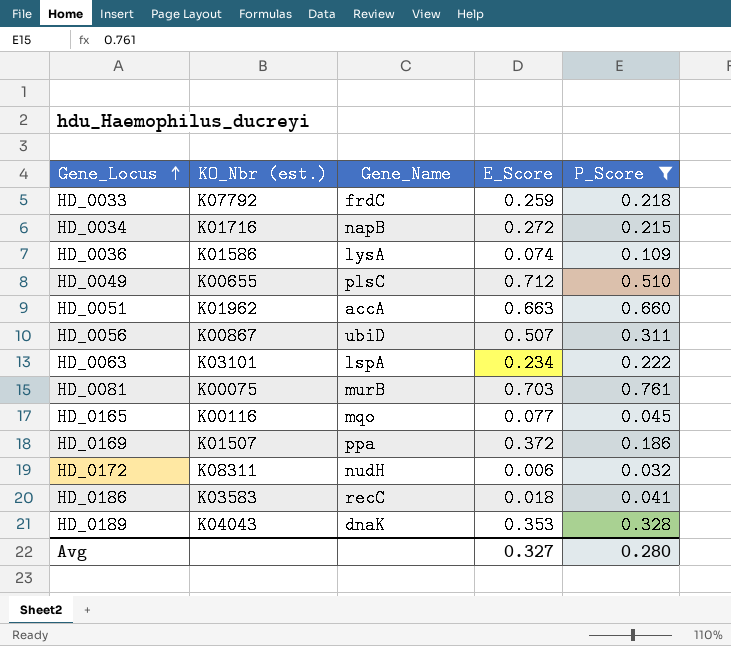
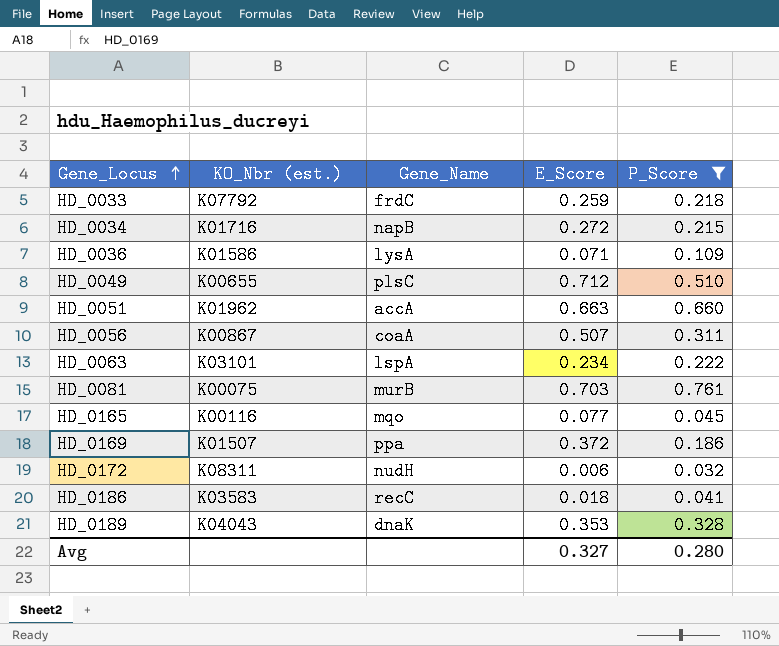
HD_0036 | E_Score: 0.074 -> 0.071
HD_0056 | Gene_Name: ubiD -> coaA

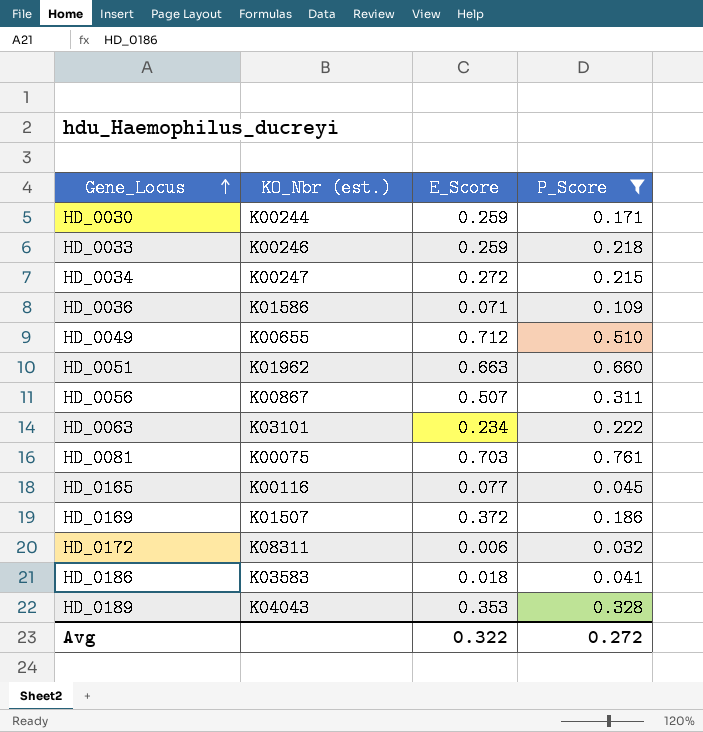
column Gene_Name | position: 3 -> none
row HD_0030: none -> K00244 | 0.259 | 0.171
HD_0033 | KO_Nbr (est.): K07792 -> K00246
HD_0034 | KO_Nbr (est.): K01716 -> K00247
Avg | E_Score: 0.327 -> 0.322
Avg | P_Score: 0.280 -> 0.272

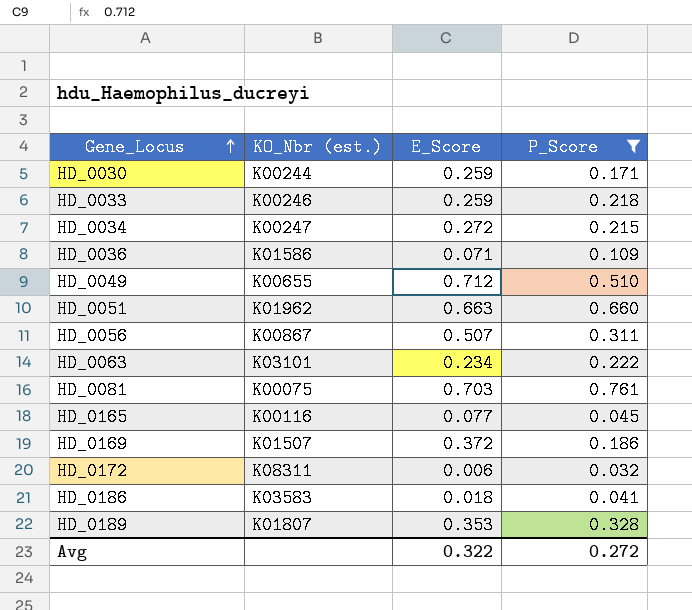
HD_0189 | KO_Nbr (est.): K04043 -> K01807

